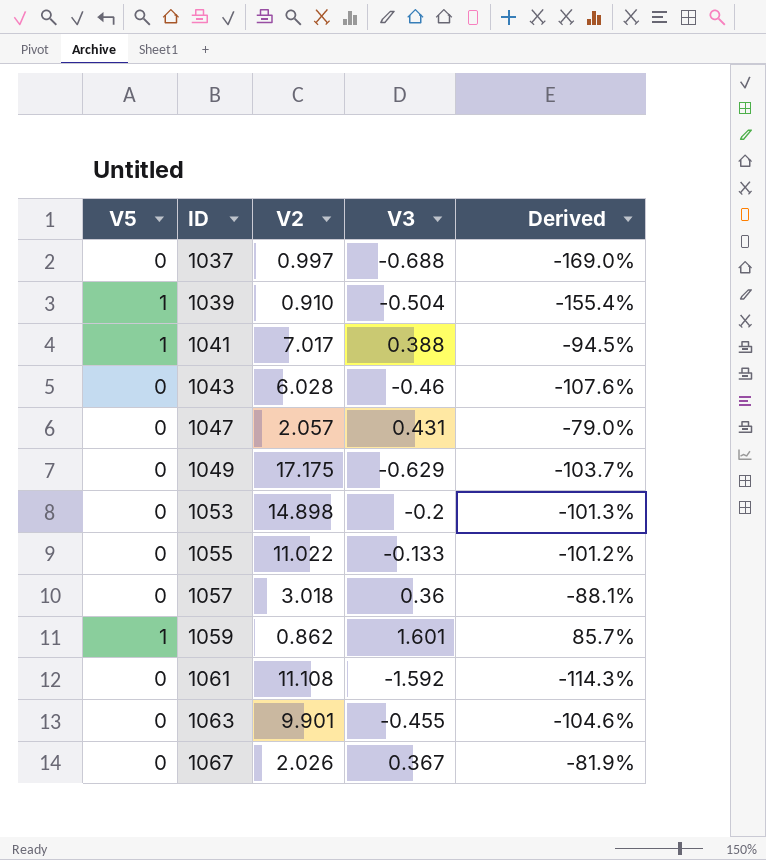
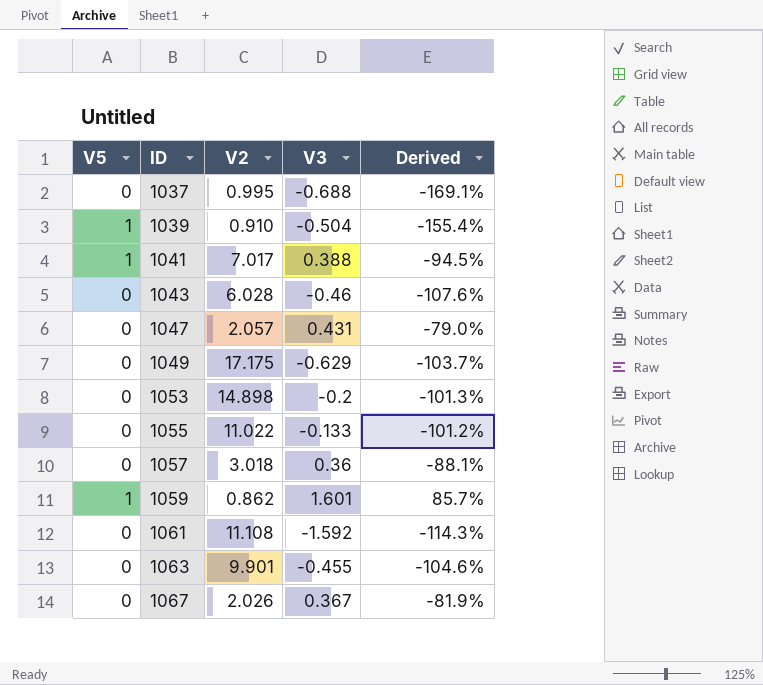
1037 | V2: 0.997 -> 0.995
1037 | Derived: -169.0% -> -169.1%

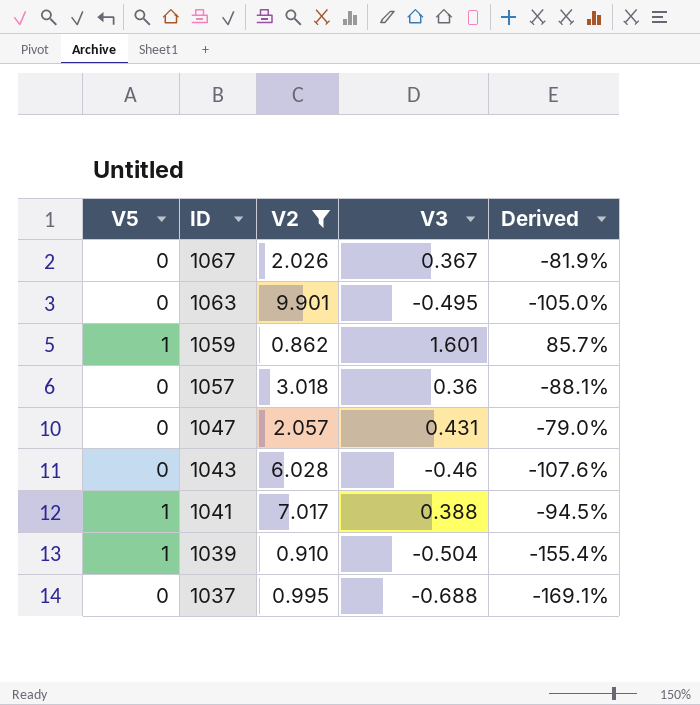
filter: none -> V2 <= 9.901
row order: ID ascending -> ID descending
1063 | V3: -0.455 -> -0.495
1063 | Derived: -104.6% -> -105.0%

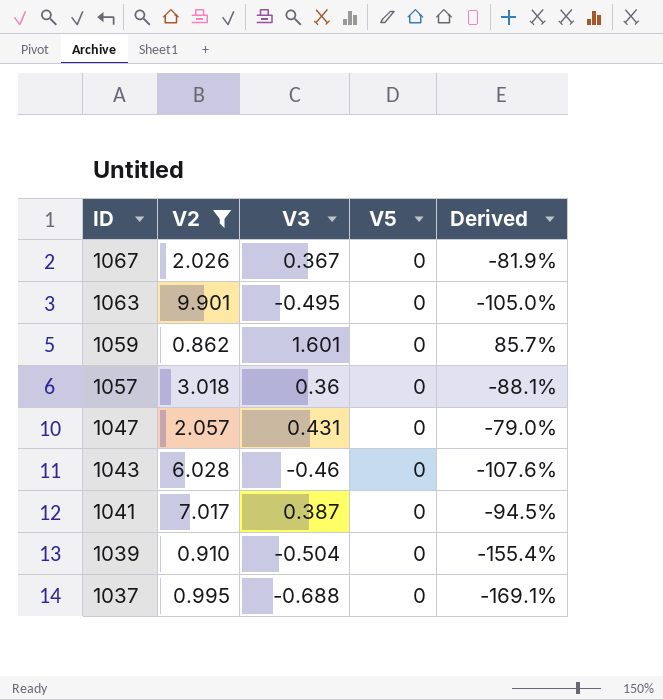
column V5 | position: 1 -> 4
1059 | V5: 1 -> 0
1041 | V3: 0.388 -> 0.387
1041 | V5: 1 -> 0
1039 | V5: 1 -> 0

